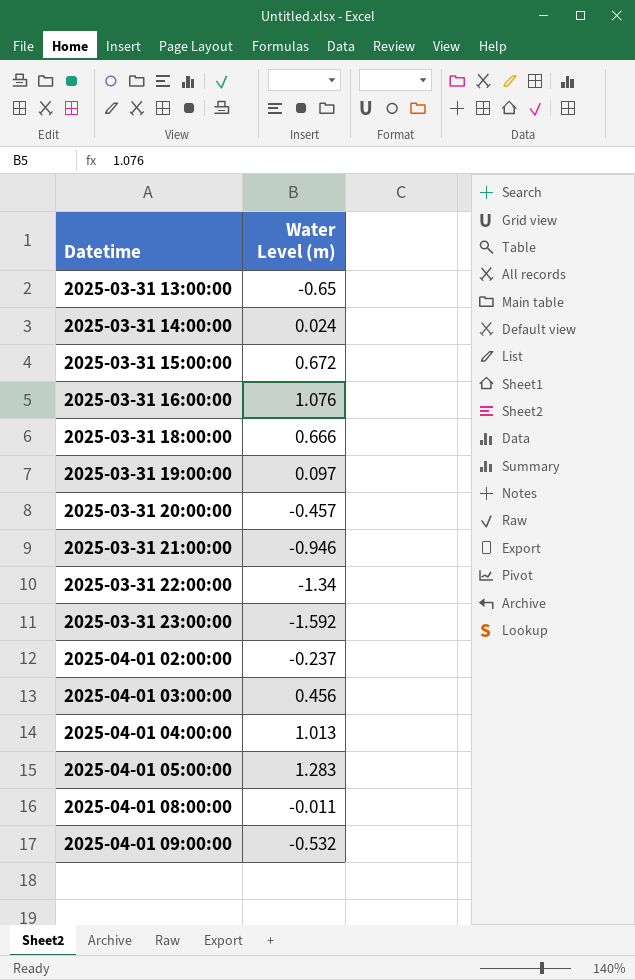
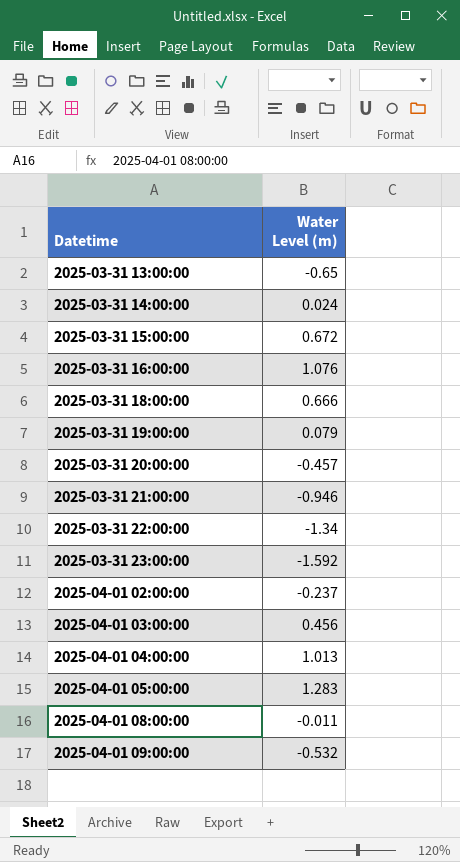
2025-03-31 19:00:00 | Water Level (m): 0.097 -> 0.079

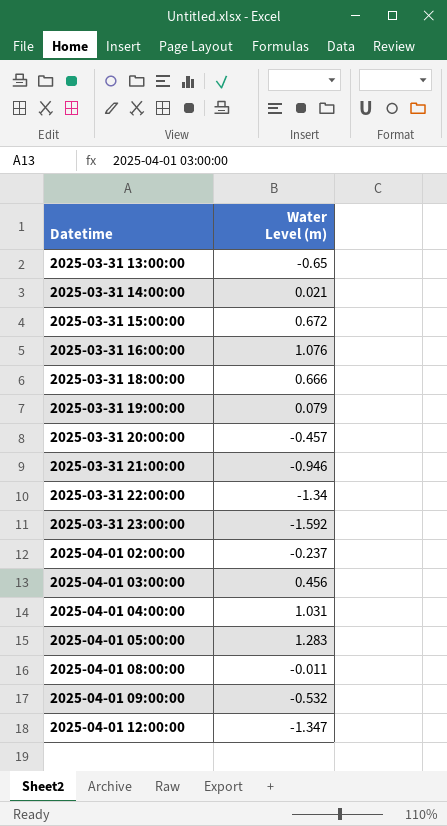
2025-03-31 14:00:00 | Water Level (m): 0.024 -> 0.021
2025-04-01 04:00:00 | Water Level (m): 1.013 -> 1.031
row 2025-04-01 12:00:00: none -> -1.347

